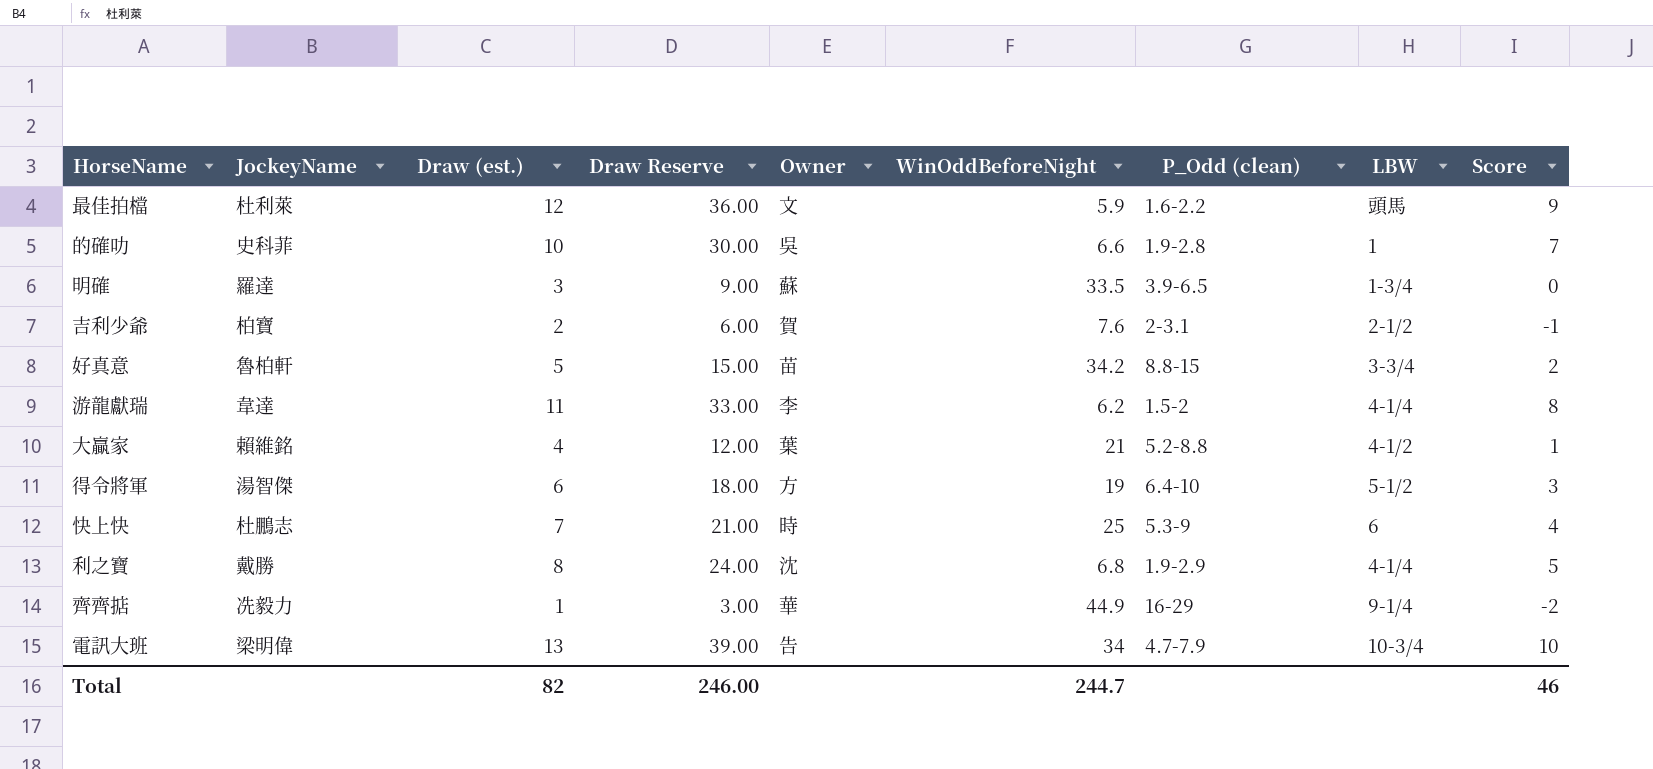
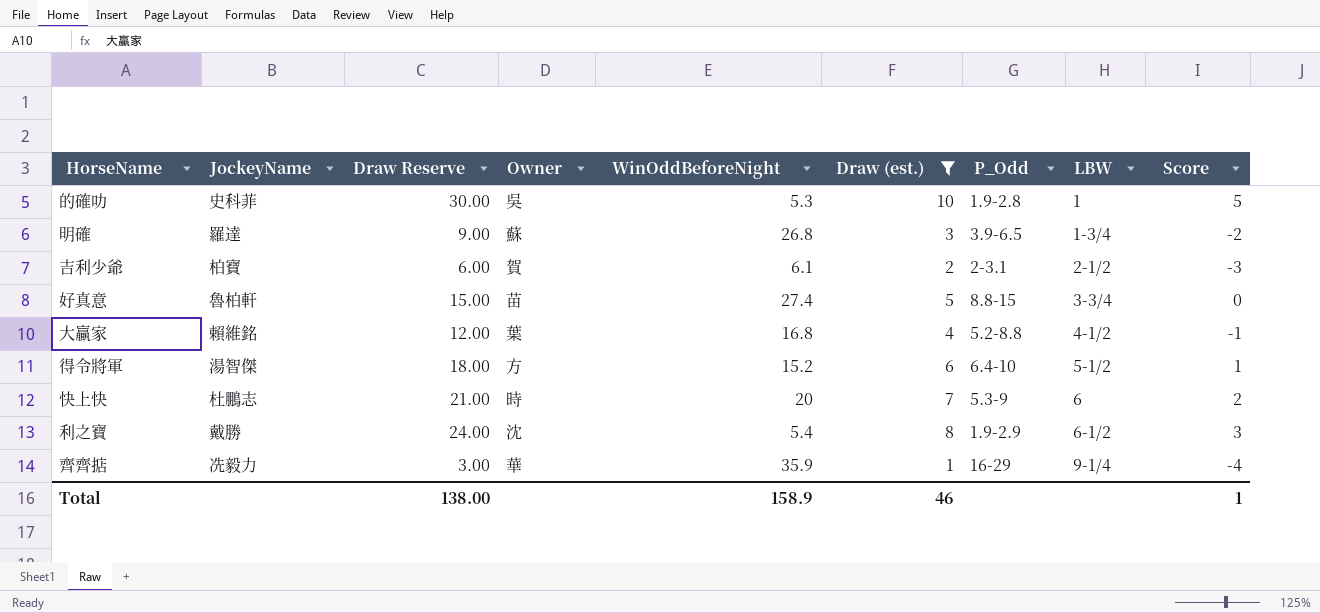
filter: none -> Draw (est.) <= 10
column Draw (est.) | position: 3 -> 6
column name: P_Odd (clean) -> P_Odd
column Score | formula: [Draw (est.)] - 3 -> [Draw (est.)] - 5
的確叻 | WinOddBeforeNight: 6.6 -> 5.3
明確 | WinOddBeforeNight: 33.5 -> 26.8
吉利少爺 | WinOddBeforeNight: 7.6 -> 6.1
好真意 | WinOddBeforeNight: 34.2 -> 27.4
大贏家 | WinOddBeforeNight: 21 -> 16.8
得令將軍 | WinOddBeforeNight: 19 -> 15.2
快上快 | WinOddBeforeNight: 25 -> 20
利之寶 | WinOddBeforeNight: 6.8 -> 5.4
利之寶 | LBW: 4-1/4 -> 6-1/2
齊齊掂 | WinOddBeforeNight: 44.9 -> 35.9
Total | Draw Reserve: 246.00 -> 138.00
Total | WinOddBeforeNight: 244.7 -> 158.9
Total | Draw (est.): 82 -> 46
Total | Score: 46 -> 1

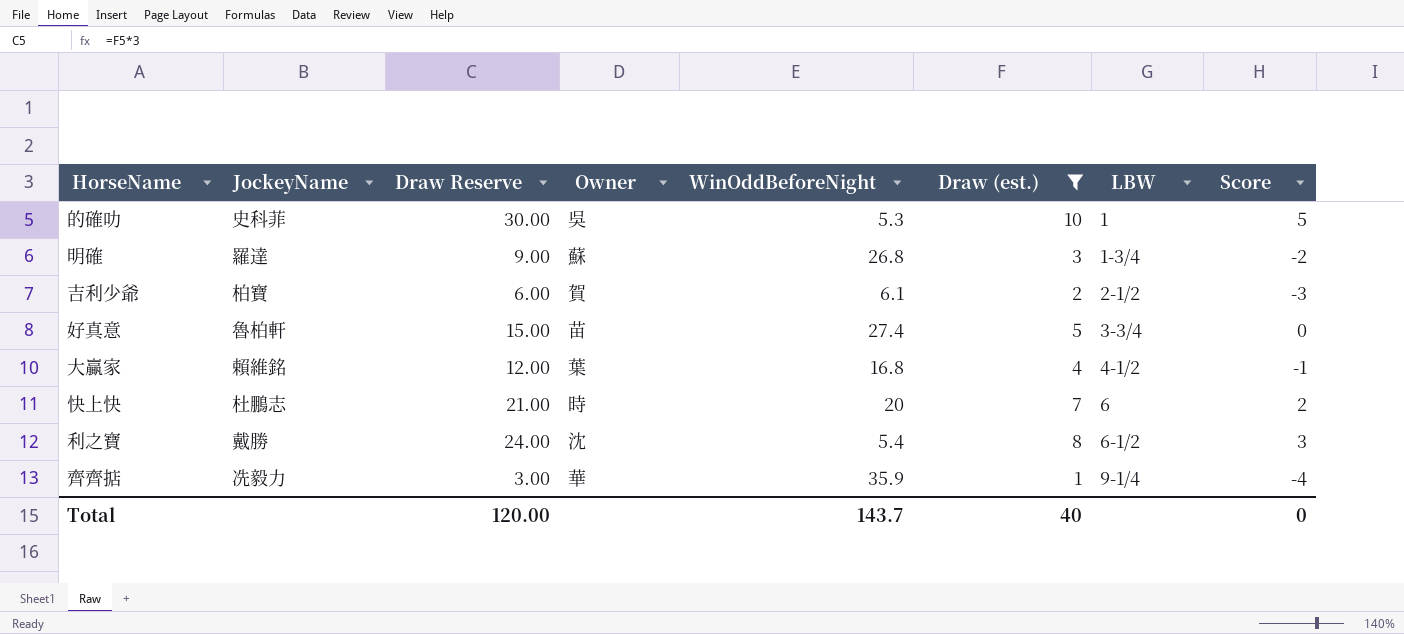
column P_Odd | position: 7 -> none
row 得令將軍: 湯智傑 | 18.00 | 方 | 15.2 | 6 | 6.4-10 | 5-1/2 | 1 -> none
Total | Draw Reserve: 138.00 -> 120.00
Total | WinOddBeforeNight: 158.9 -> 143.7
Total | Draw (est.): 46 -> 40
Total | Score: 1 -> 0

